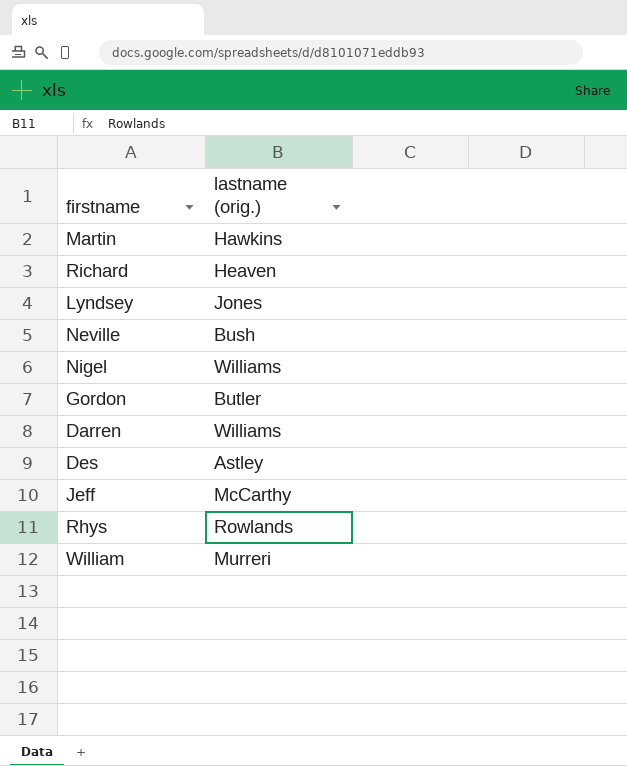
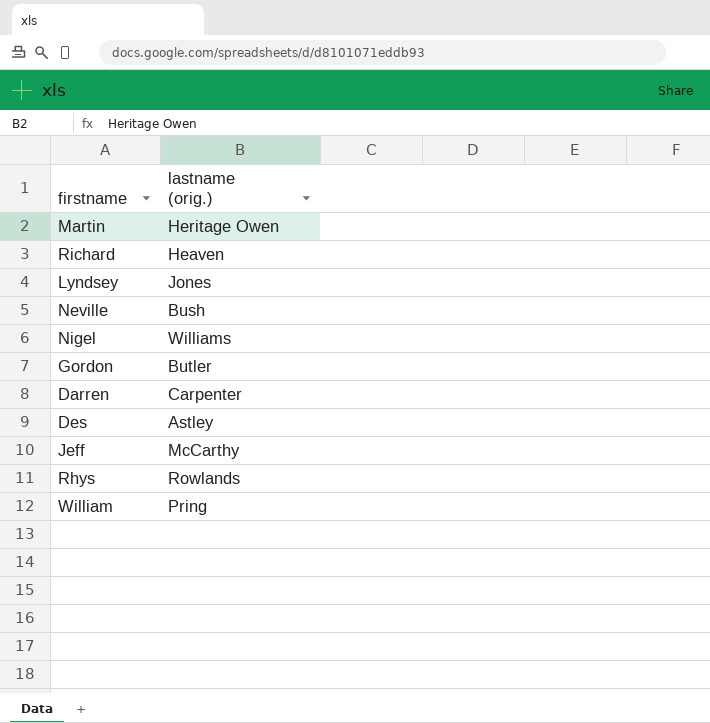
Martin | lastname (orig.): Hawkins -> Heritage Owen
Darren | lastname (orig.): Williams -> Carpenter
William | lastname (orig.): Murreri -> Pring

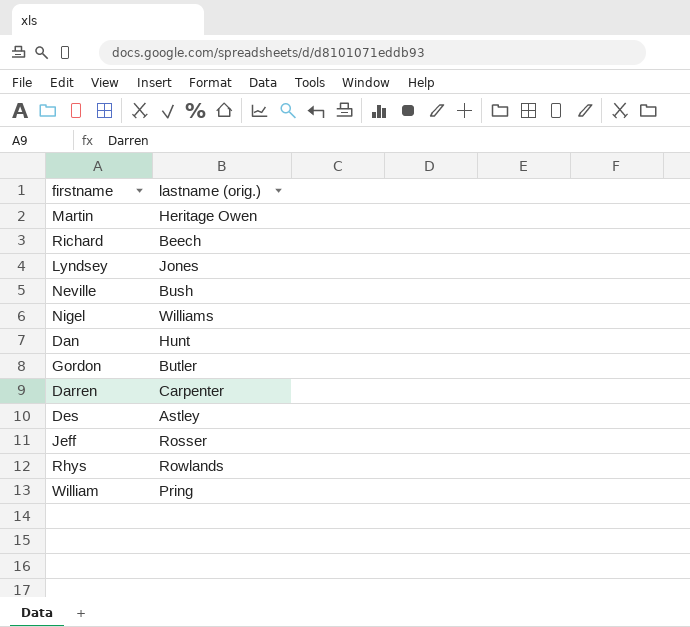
Richard | lastname (orig.): Heaven -> Beech
row Dan: none -> Hunt
Jeff | lastname (orig.): McCarthy -> Rosser

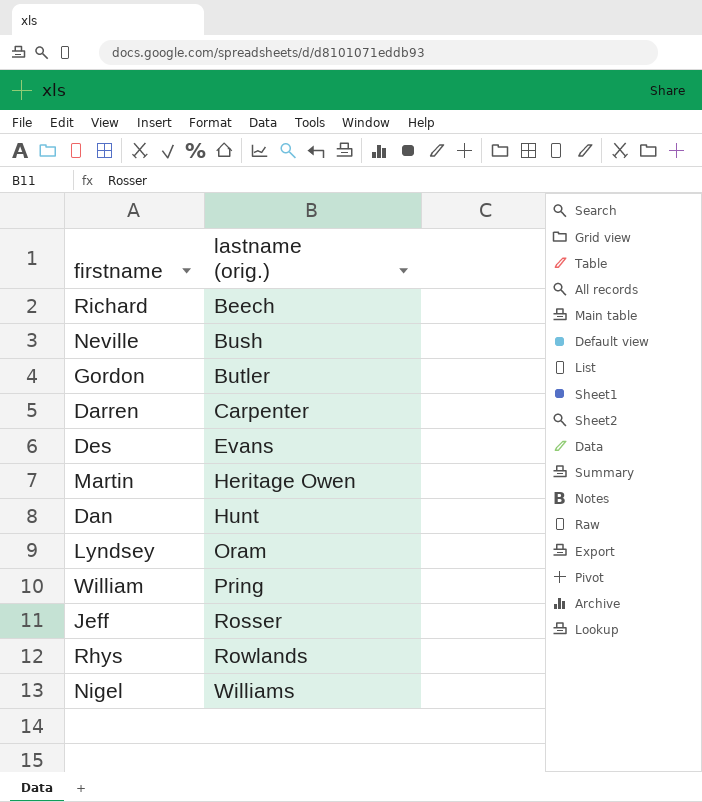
row order: none -> lastname (orig.) ascending
Des | lastname (orig.): Astley -> Evans
Lyndsey | lastname (orig.): Jones -> Oram

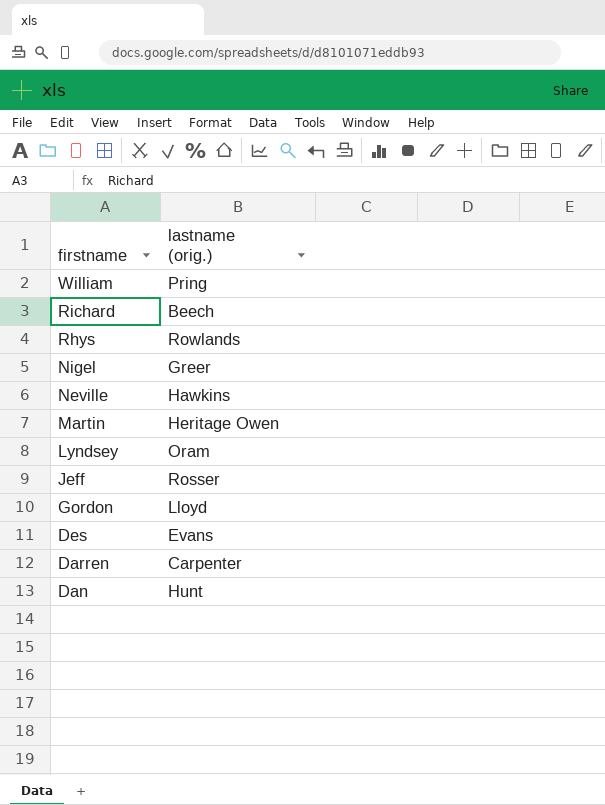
row order: lastname (orig.) ascending -> firstname descending
Nigel | lastname (orig.): Williams -> Greer
Neville | lastname (orig.): Bush -> Hawkins
Gordon | lastname (orig.): Butler -> Lloyd

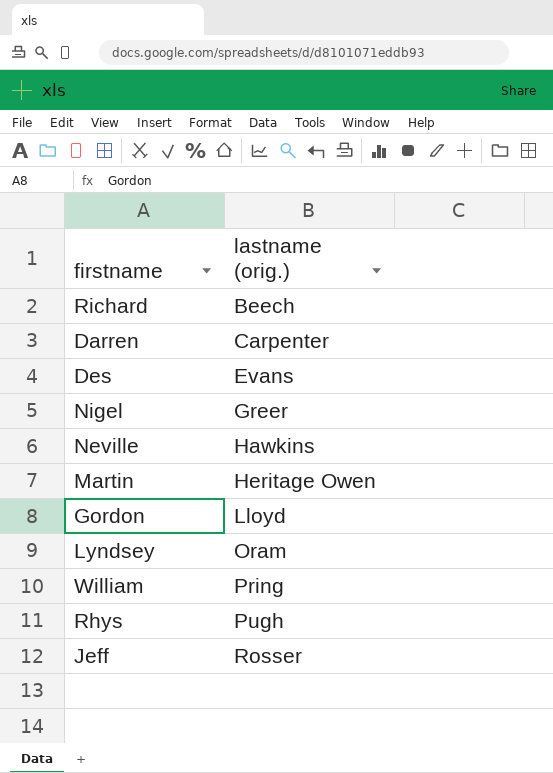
row order: firstname descending -> lastname (orig.) ascending
row Dan: Hunt -> none
Rhys | lastname (orig.): Rowlands -> Pugh

